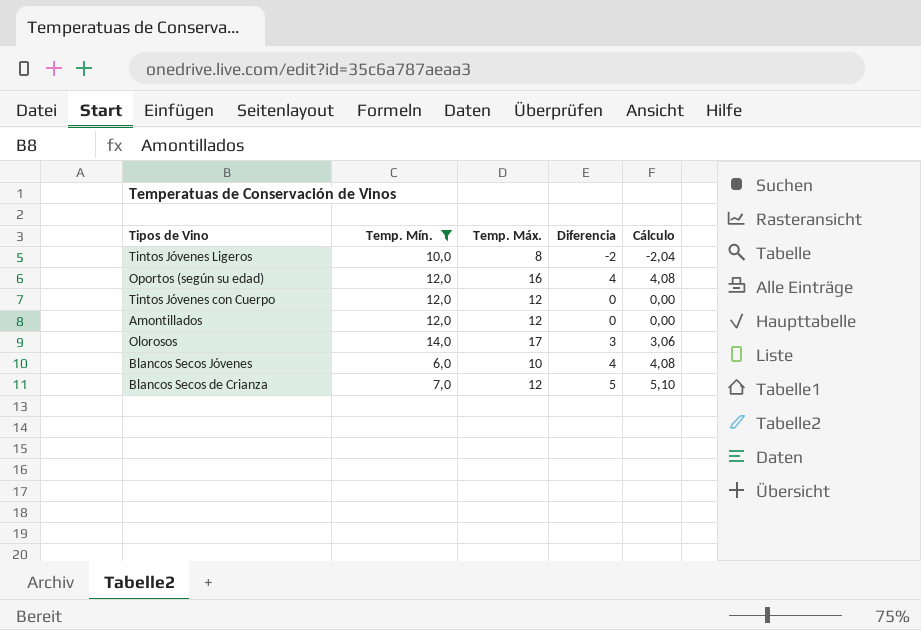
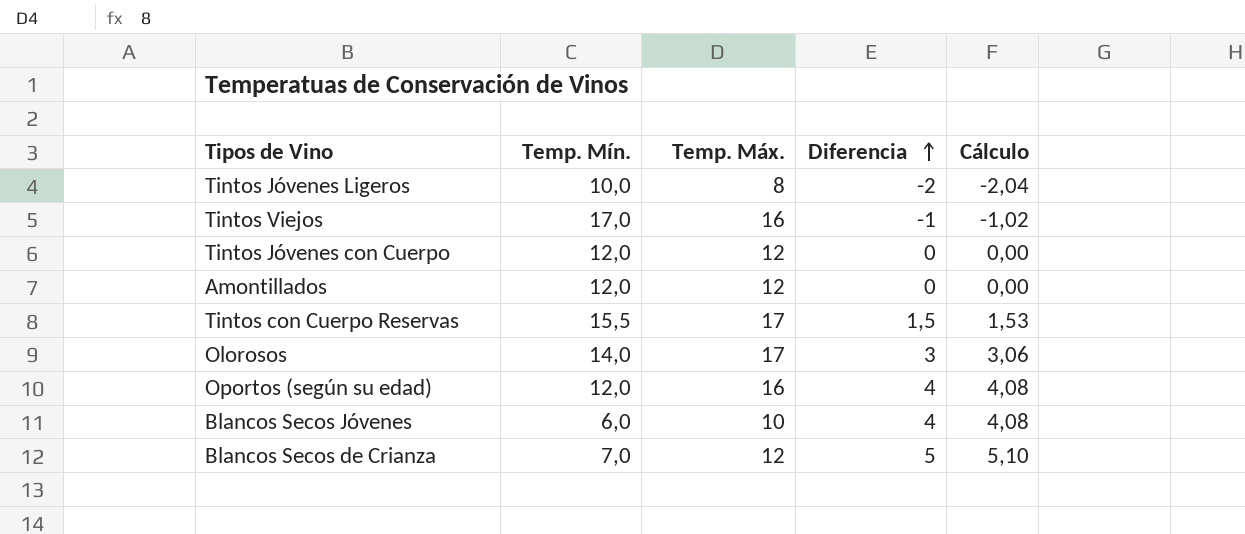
filter: Temp. Mín. <= 14,0 -> none
row order: none -> Diferencia ascending

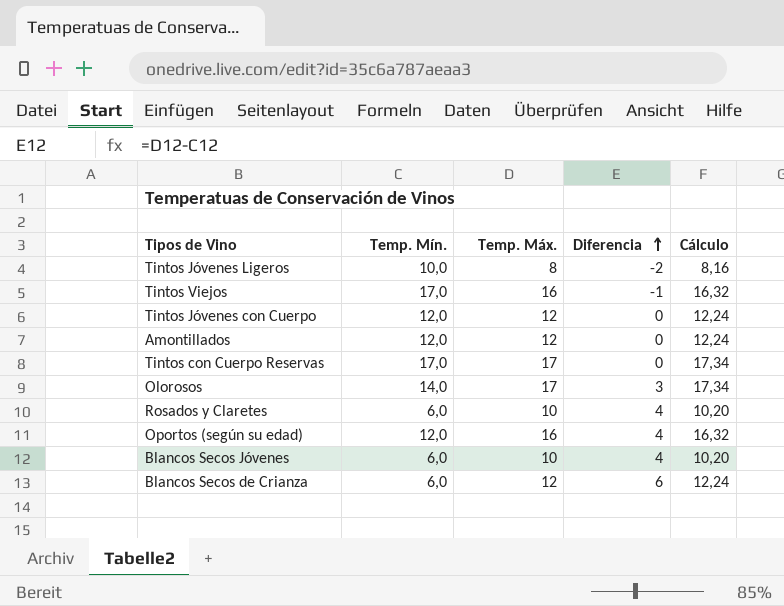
column Cálculo | formula: [Diferencia] * 1,02 -> [Temp. Máx.] * 1,02
Tintos con Cuerpo Reservas | Temp. Mín.: 15,5 -> 17,0
Tintos con Cuerpo Reservas | Diferencia: 1,5 -> 0
row Rosados y Claretes: none -> 6,0 | 10 | 4 | 10,20
Blancos Secos de Crianza | Temp. Mín.: 7,0 -> 6,0
Blancos Secos de Crianza | Diferencia: 5 -> 6

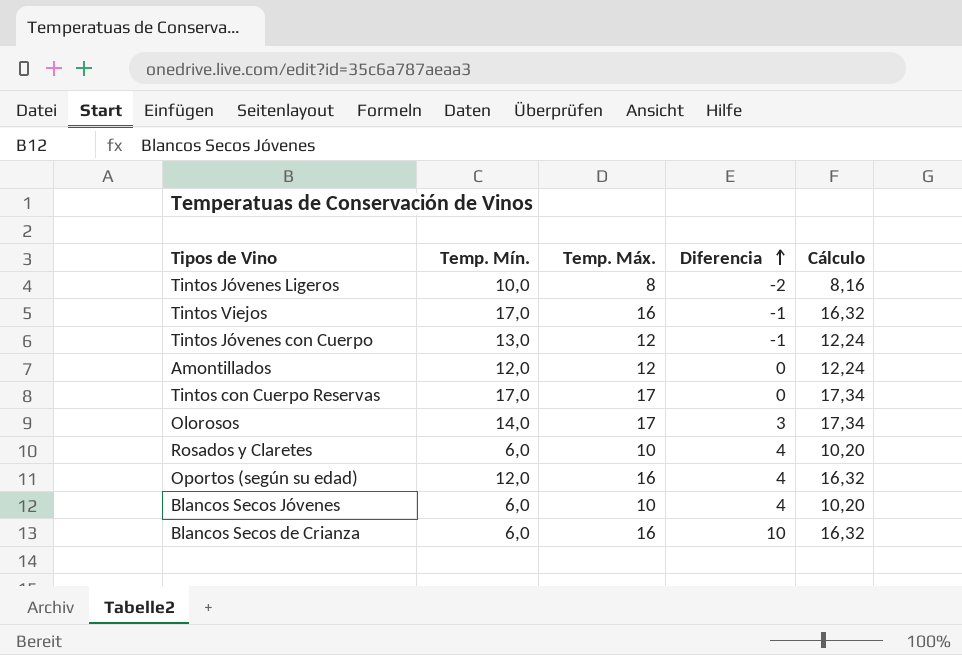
Tintos Jóvenes con Cuerpo | Temp. Mín.: 12,0 -> 13,0
Tintos Jóvenes con Cuerpo | Diferencia: 0 -> -1
Blancos Secos de Crianza | Temp. Máx.: 12 -> 16
Blancos Secos de Crianza | Diferencia: 6 -> 10
Blancos Secos de Crianza | Cálculo: 12,24 -> 16,32

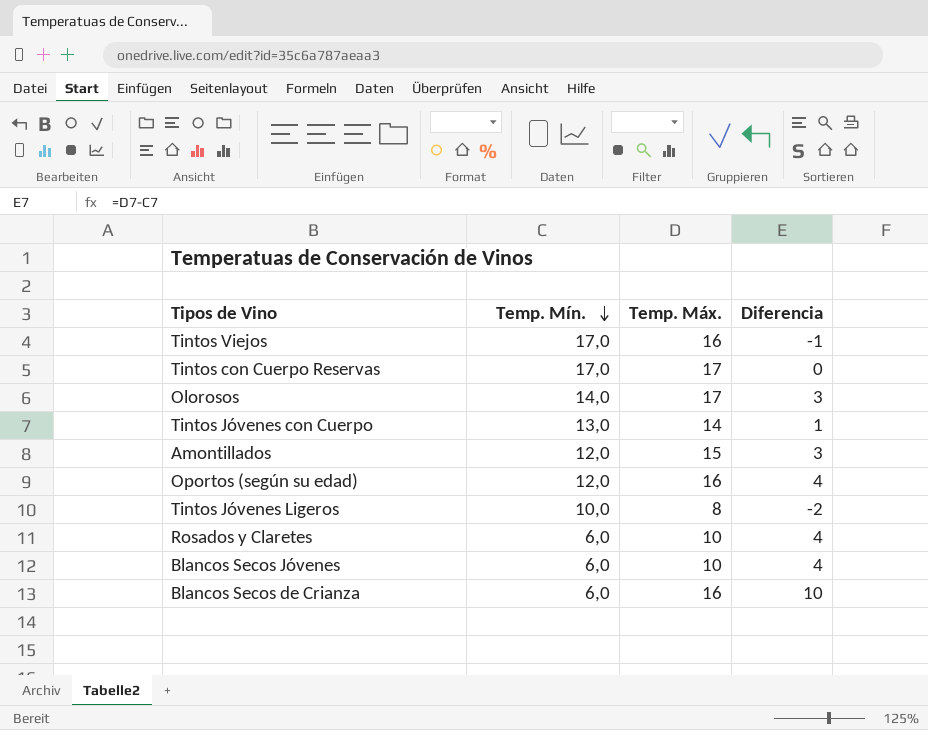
row order: Diferencia ascending -> Temp. Mín. descending
column Cálculo | formula: [Temp. Máx.] * 1,02 -> none
Tintos Jóvenes con Cuerpo | Temp. Máx.: 12 -> 14
Tintos Jóvenes con Cuerpo | Diferencia: -1 -> 1
Amontillados | Temp. Máx.: 12 -> 15
Amontillados | Diferencia: 0 -> 3

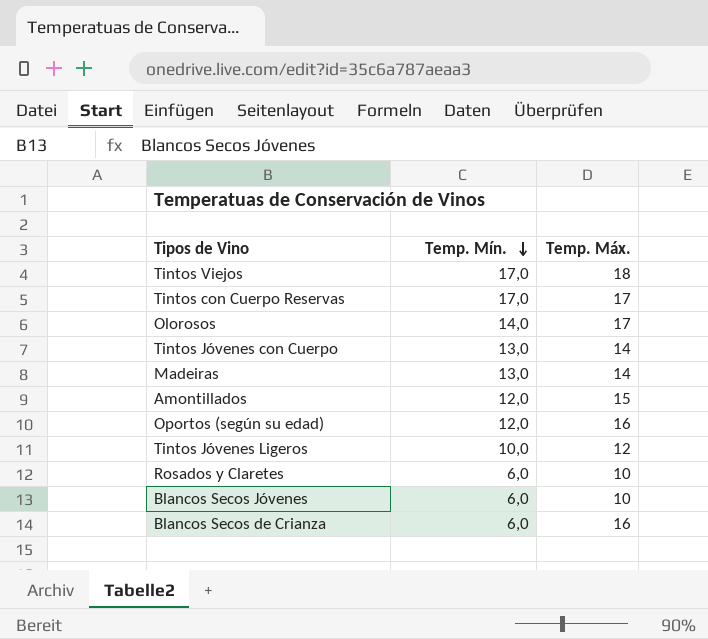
column Diferencia | formula: [Temp. Máx.] - [Temp. Mín.] -> none
Tintos Viejos | Temp. Máx.: 16 -> 18
row Madeiras: none -> 13,0 | 14
Tintos Jóvenes Ligeros | Temp. Máx.: 8 -> 12

